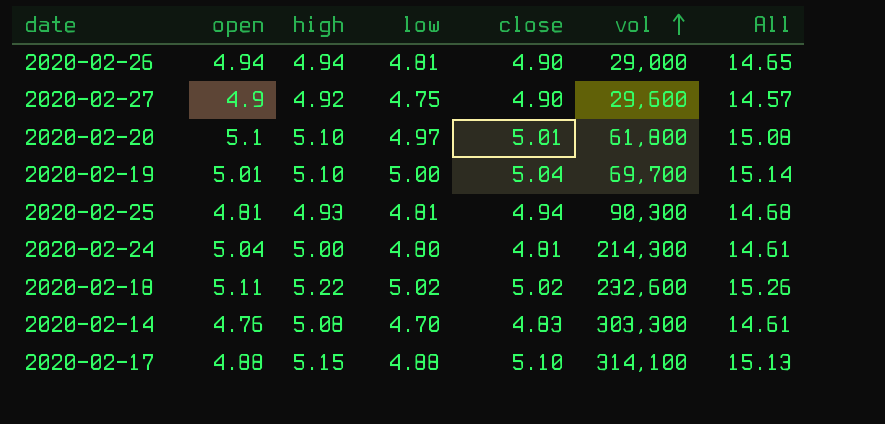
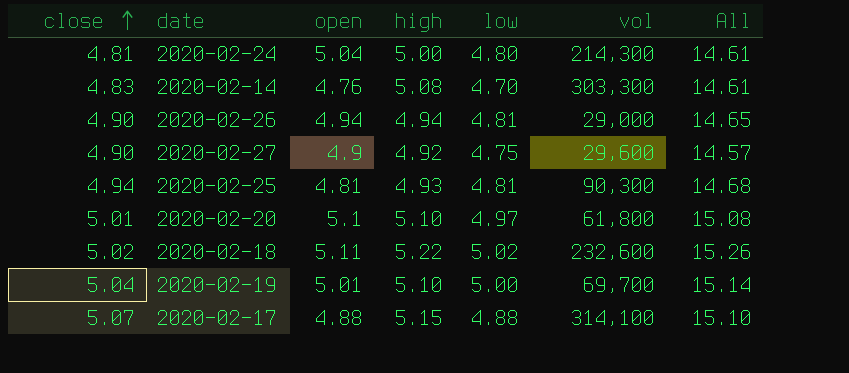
row order: vol ascending -> close ascending
column close | position: 5 -> 1
2020-02-17 | close: 5.10 -> 5.07
2020-02-17 | All: 15.13 -> 15.10

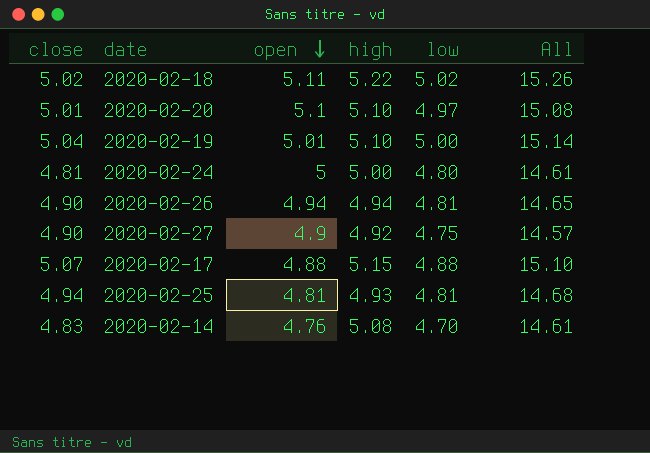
row order: close ascending -> open descending
column vol | position: 6 -> none
2020-02-24 | open: 5.04 -> 5

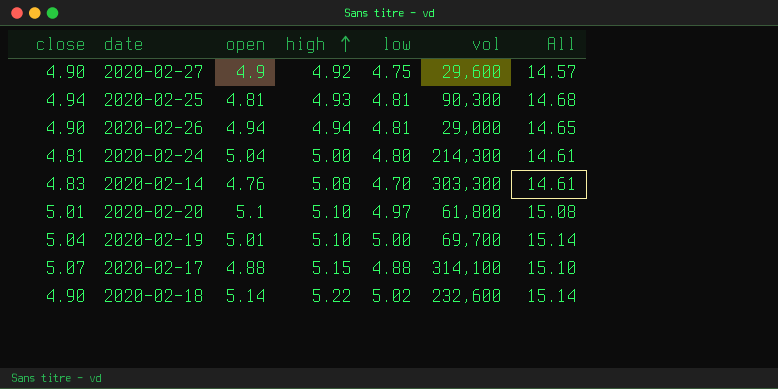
row order: open descending -> high ascending
column vol | position: none -> 6
2020-02-24 | open: 5 -> 5.04
2020-02-18 | close: 5.02 -> 4.90
2020-02-18 | open: 5.11 -> 5.14
2020-02-18 | All: 15.26 -> 15.14

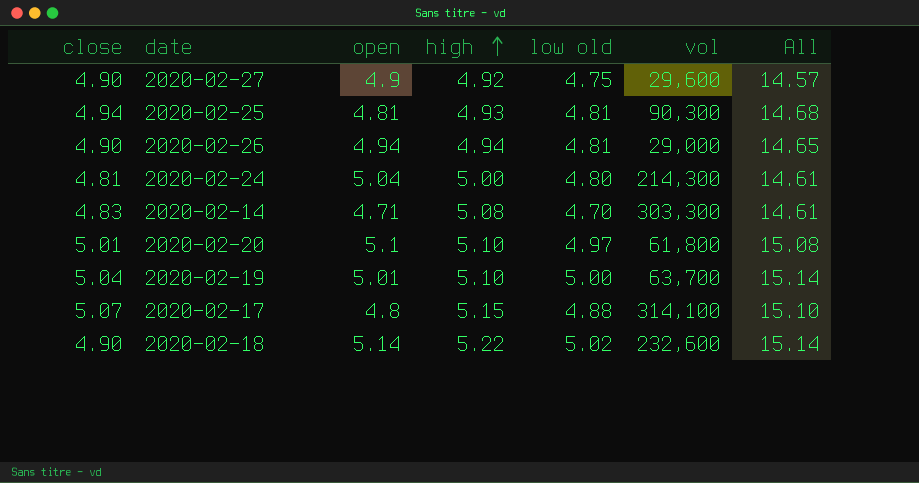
column name: low -> low old
2020-02-14 | open: 4.76 -> 4.71
2020-02-19 | vol: 69,700 -> 63,700
2020-02-17 | open: 4.88 -> 4.8

